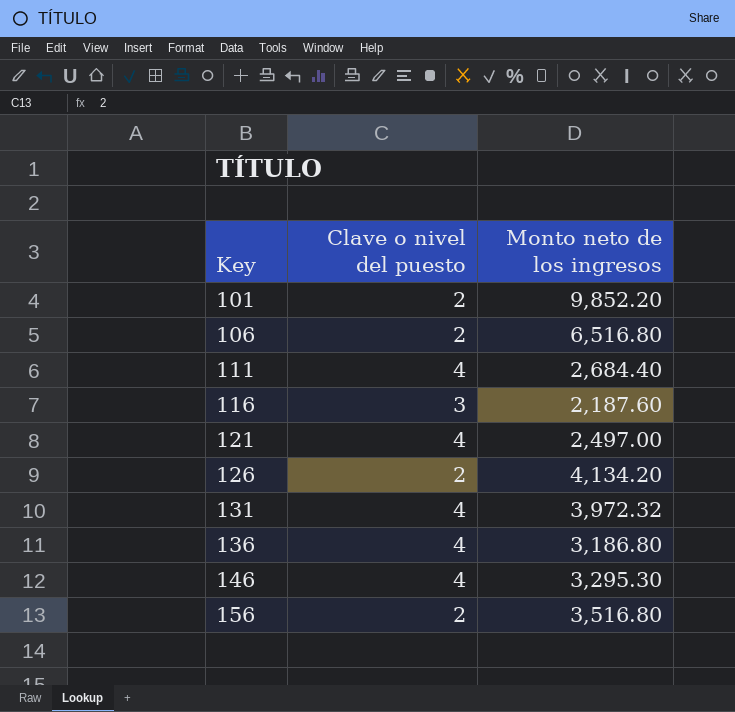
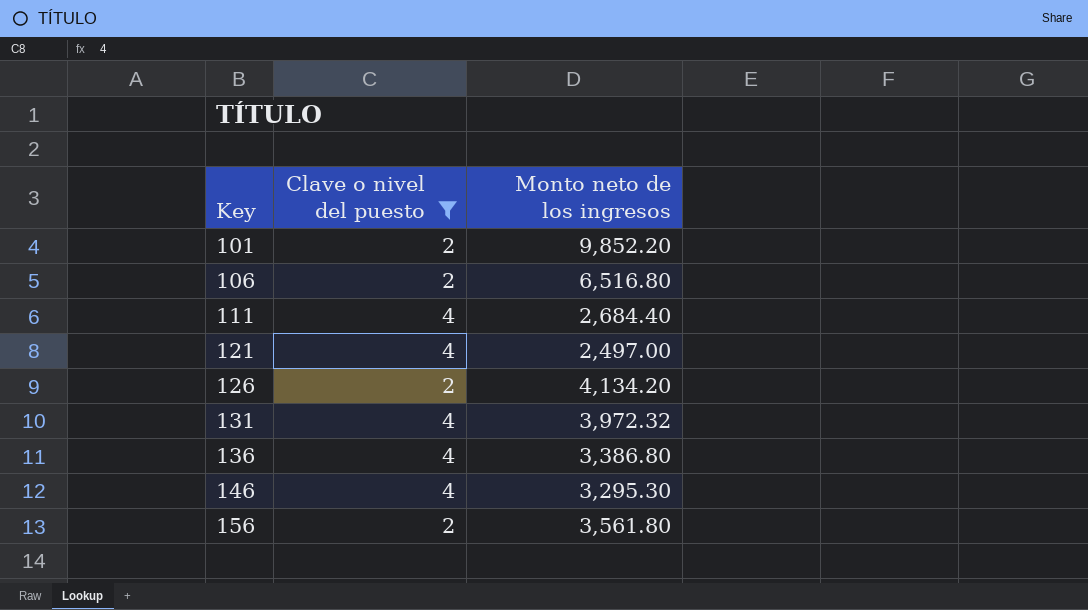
filter: none -> Clave o nivel del puesto != 3
136 | Monto neto de los ingresos: 3,186.80 -> 3,386.80
156 | Monto neto de los ingresos: 3,516.80 -> 3,561.80

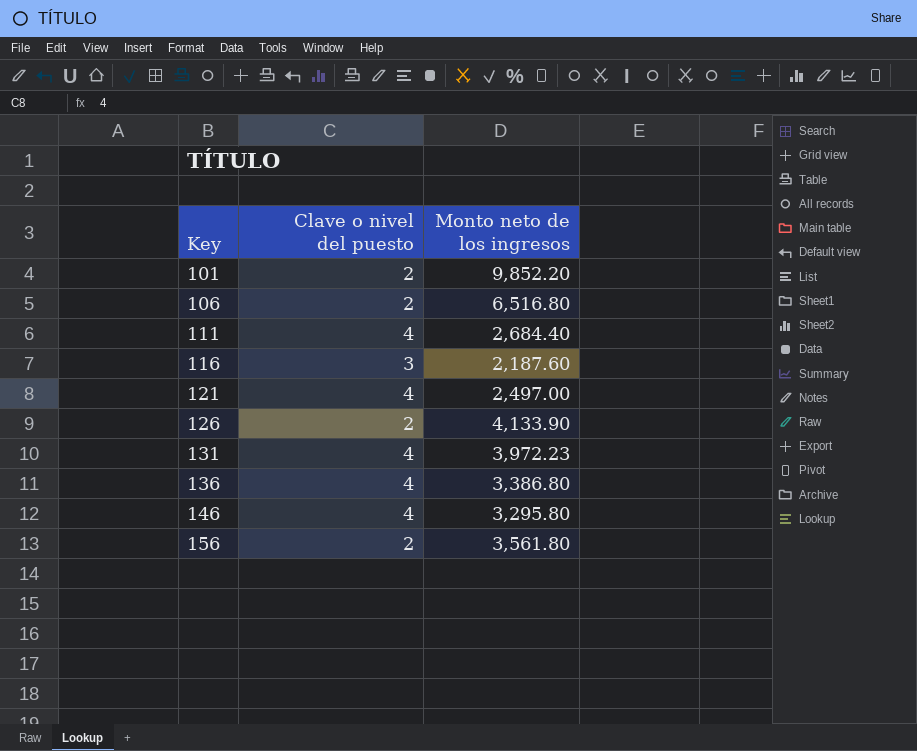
filter: Clave o nivel del puesto != 3 -> none
126 | Monto neto de los ingresos: 4,134.20 -> 4,133.90
131 | Monto neto de los ingresos: 3,972.32 -> 3,972.23
146 | Monto neto de los ingresos: 3,295.30 -> 3,295.80

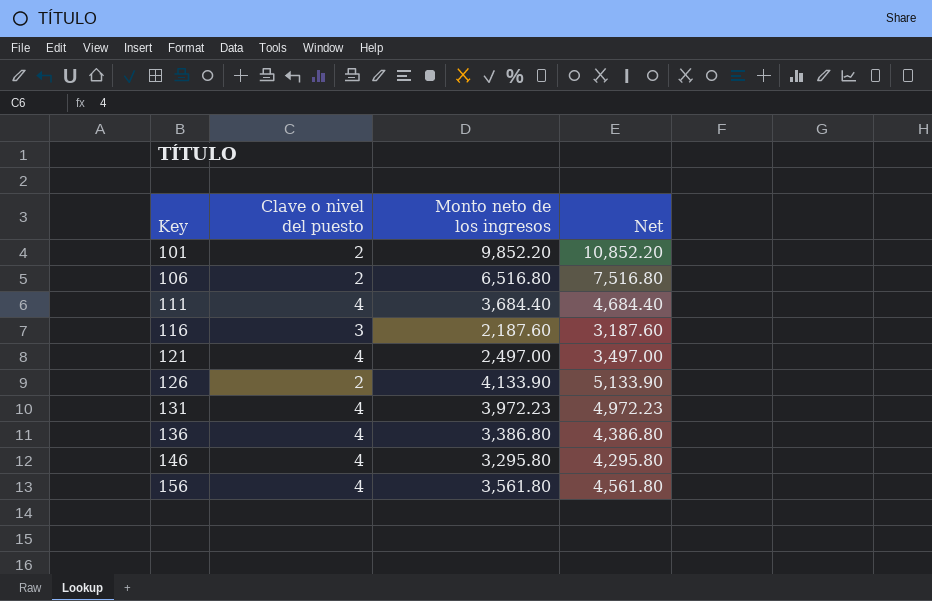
column Net | formula: none -> [Monto neto de los ingresos] + 1000
111 | Monto neto de los ingresos: 2,684.40 -> 3,684.40
156 | Clave o nivel del puesto: 2 -> 4

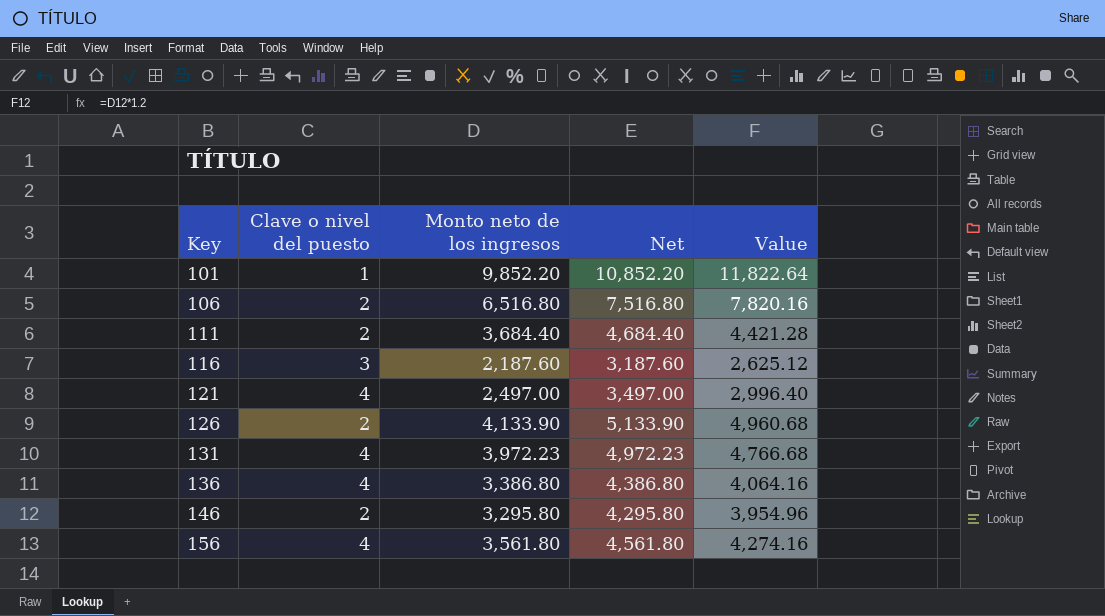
column Value | formula: none -> [Monto neto de los ingresos] * 1.2
101 | Clave o nivel del puesto: 2 -> 1
111 | Clave o nivel del puesto: 4 -> 2
146 | Clave o nivel del puesto: 4 -> 2

